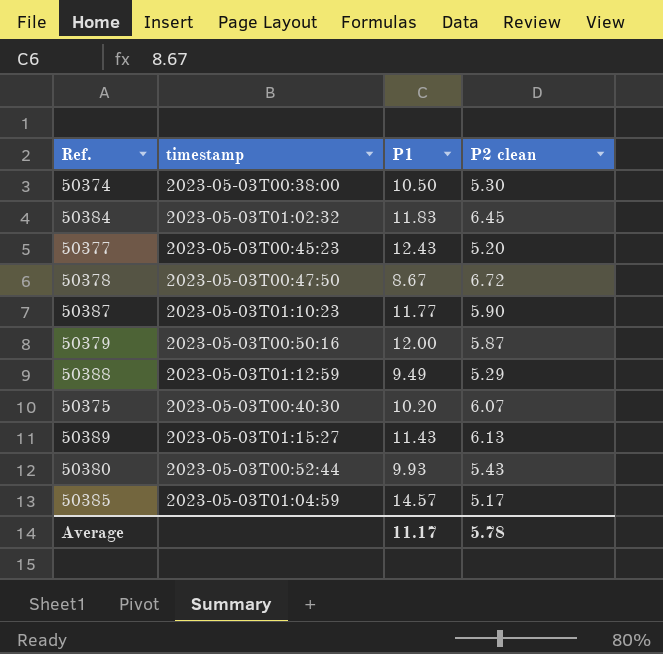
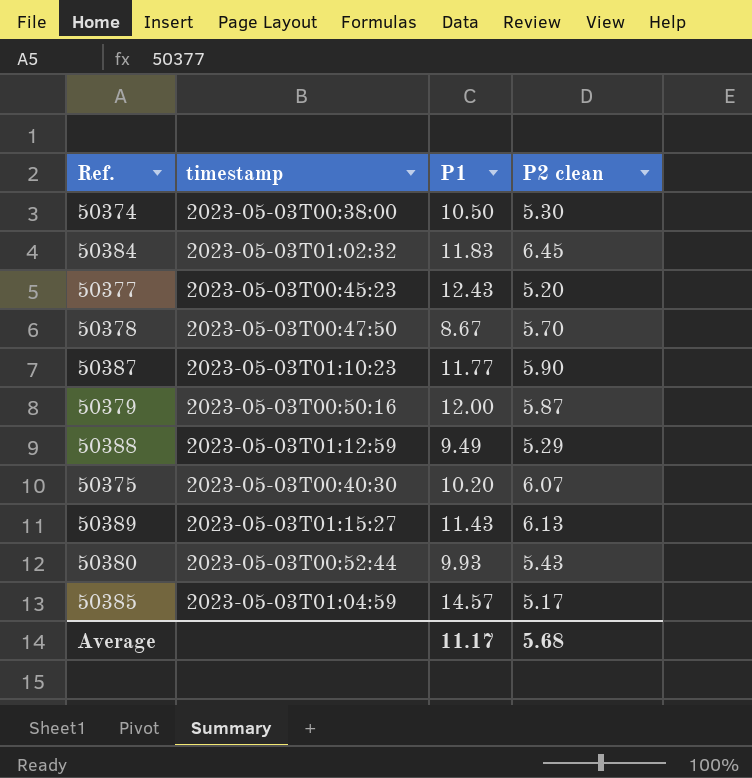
50378 | P2 clean: 6.72 -> 5.70
Average | P2 clean: 5.78 -> 5.68

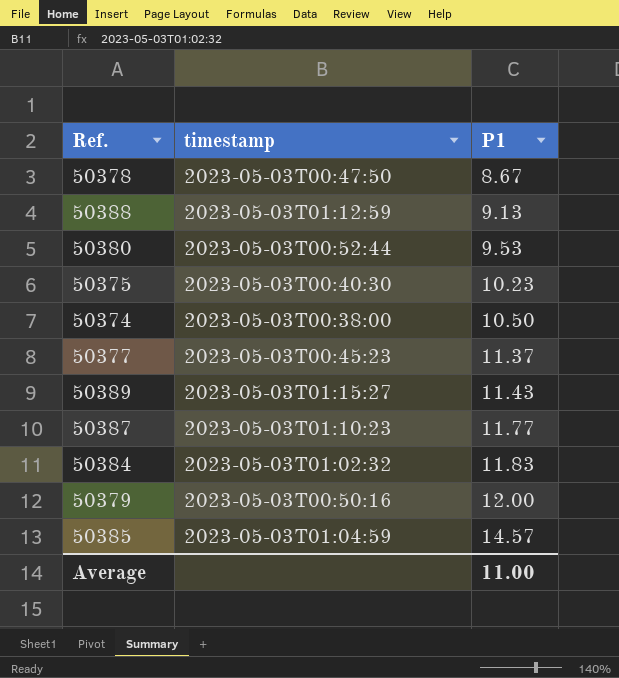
row order: none -> P1 ascending
column P2 clean | position: 4 -> none
50388 | P1: 9.49 -> 9.13
50380 | P1: 9.93 -> 9.53
50375 | P1: 10.20 -> 10.23
50377 | P1: 12.43 -> 11.37
Average | P1: 11.17 -> 11.00

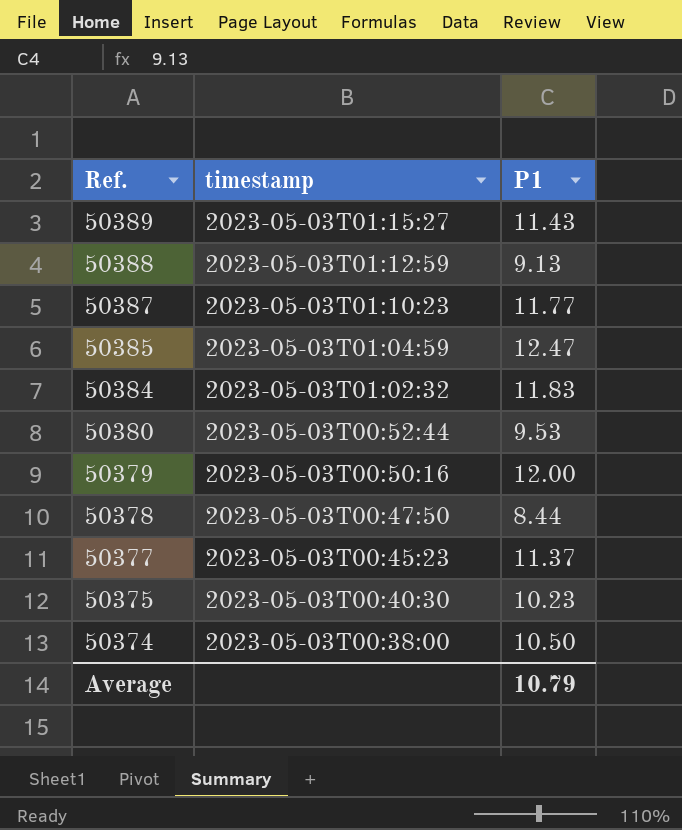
row order: P1 ascending -> Ref. descending
50385 | P1: 14.57 -> 12.47
50378 | P1: 8.67 -> 8.44
Average | P1: 11.00 -> 10.79

